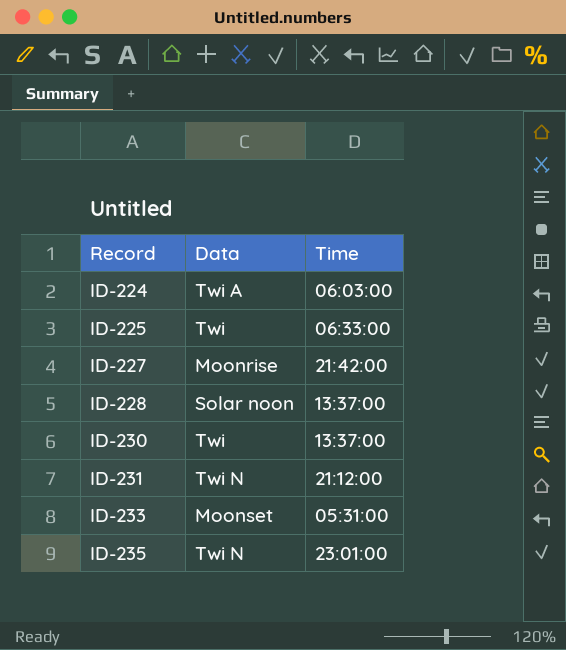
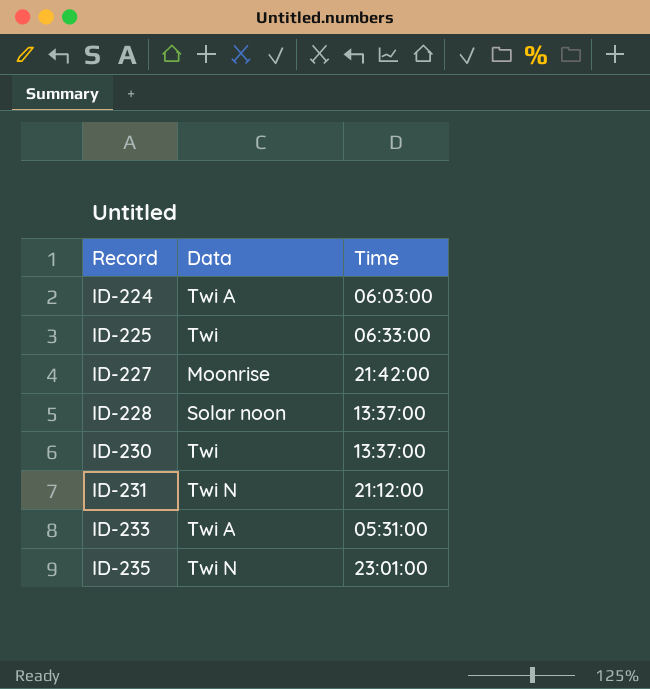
ID-233 | Data: Moonset -> Twi A

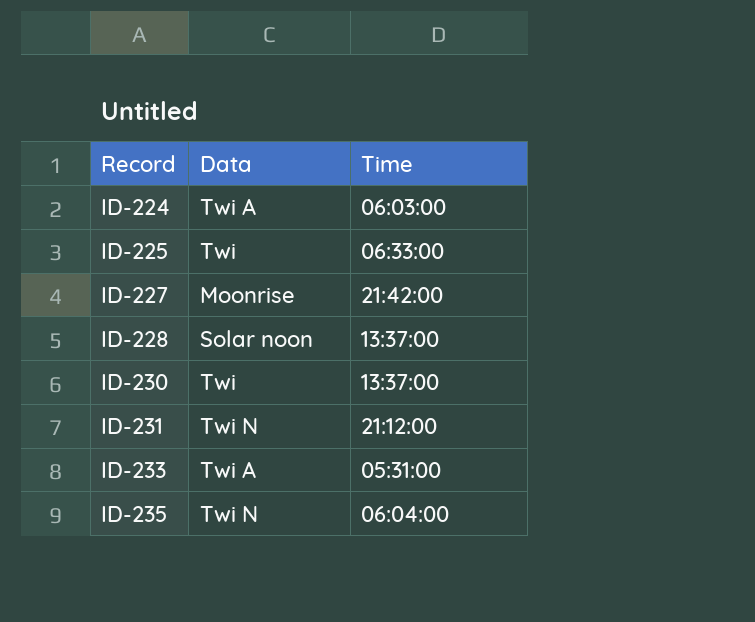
ID-235 | Time: 23:01:00 -> 06:04:00

